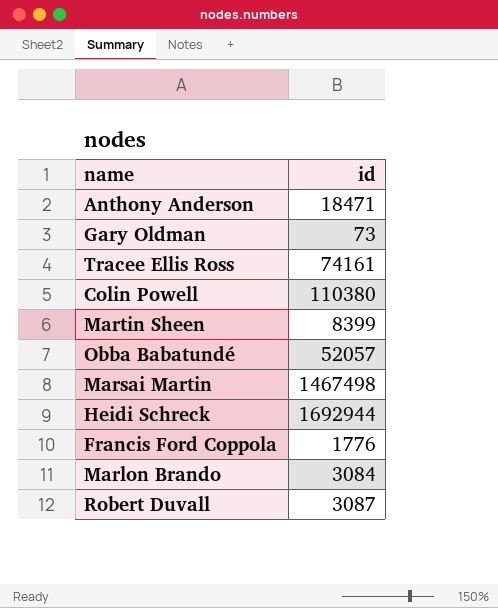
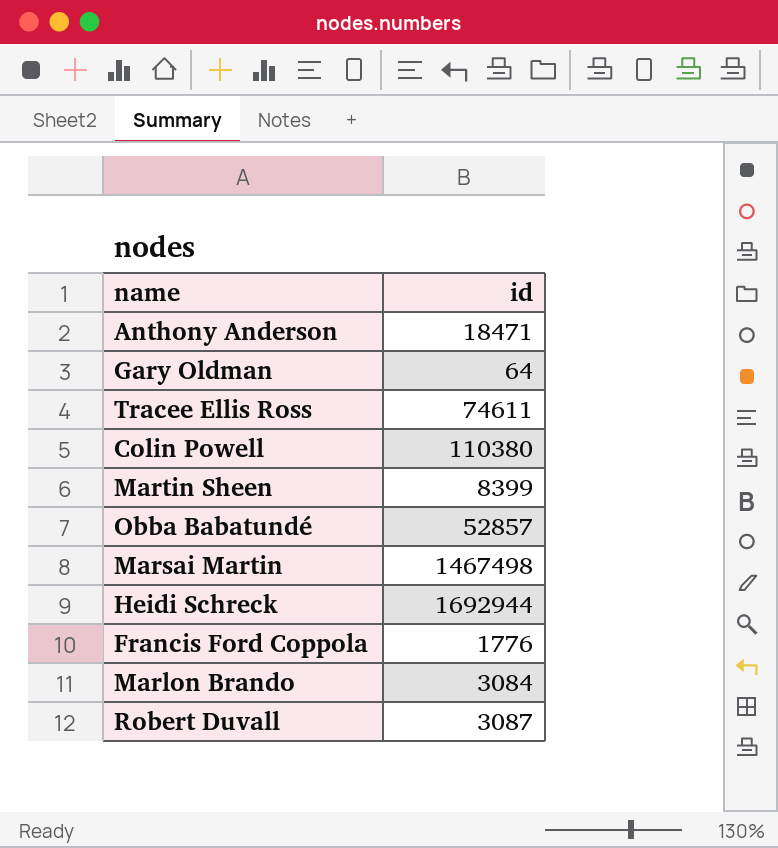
Gary Oldman | id: 73 -> 64
Tracee Ellis Ross | id: 74161 -> 74611
Obba Babatundé | id: 52057 -> 52857

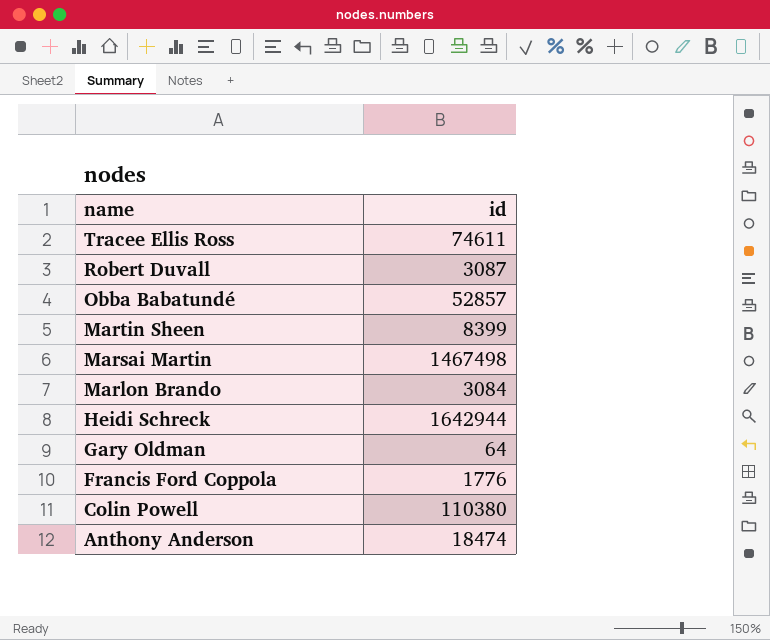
row order: none -> name descending
Heidi Schreck | id: 1692944 -> 1642944
Anthony Anderson | id: 18471 -> 18474

